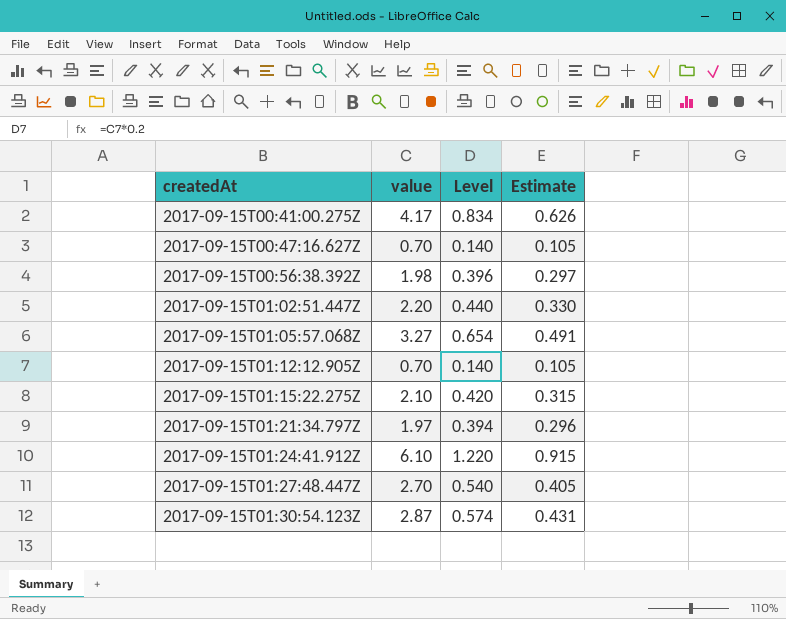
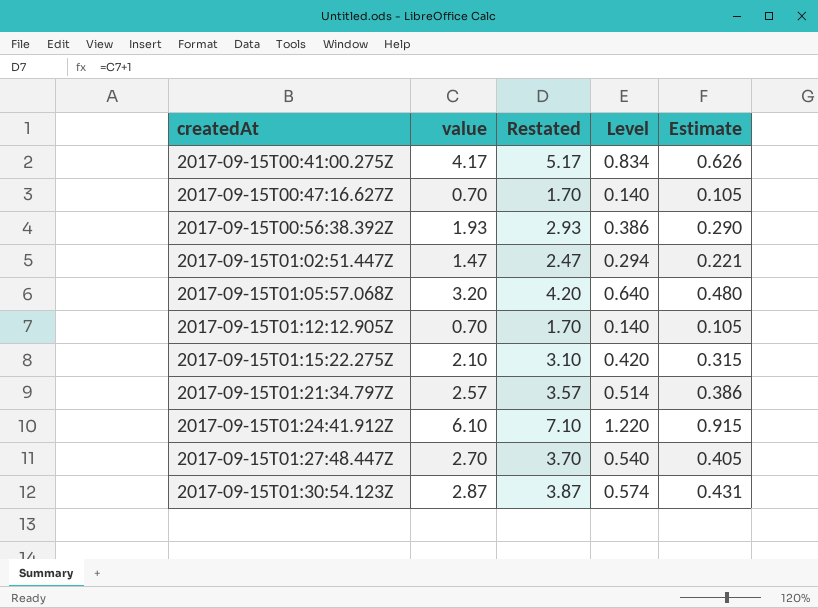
column Restated | formula: none -> [value] + 1
2017-09-15T00:56:38.392Z | value: 1.98 -> 1.93
2017-09-15T00:56:38.392Z | Level: 0.396 -> 0.386
2017-09-15T00:56:38.392Z | Estimate: 0.297 -> 0.290
2017-09-15T01:02:51.447Z | value: 2.20 -> 1.47
2017-09-15T01:02:51.447Z | Level: 0.440 -> 0.294
2017-09-15T01:02:51.447Z | Estimate: 0.330 -> 0.221
2017-09-15T01:05:57.068Z | value: 3.27 -> 3.20
2017-09-15T01:05:57.068Z | Level: 0.654 -> 0.640
2017-09-15T01:05:57.068Z | Estimate: 0.491 -> 0.480
2017-09-15T01:21:34.797Z | value: 1.97 -> 2.57
2017-09-15T01:21:34.797Z | Level: 0.394 -> 0.514
2017-09-15T01:21:34.797Z | Estimate: 0.296 -> 0.386

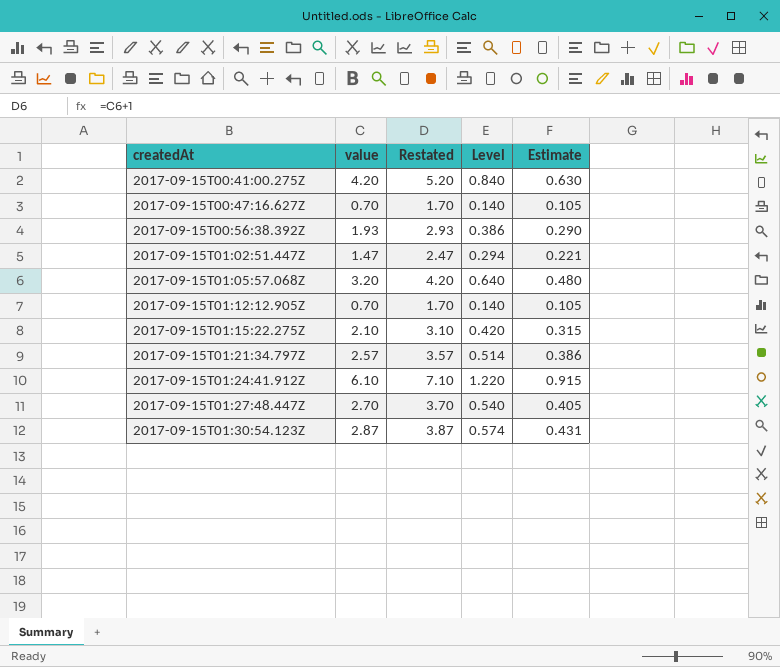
2017-09-15T00:41:00.275Z | value: 4.17 -> 4.20
2017-09-15T00:41:00.275Z | Restated: 5.17 -> 5.20
2017-09-15T00:41:00.275Z | Level: 0.834 -> 0.840
2017-09-15T00:41:00.275Z | Estimate: 0.626 -> 0.630

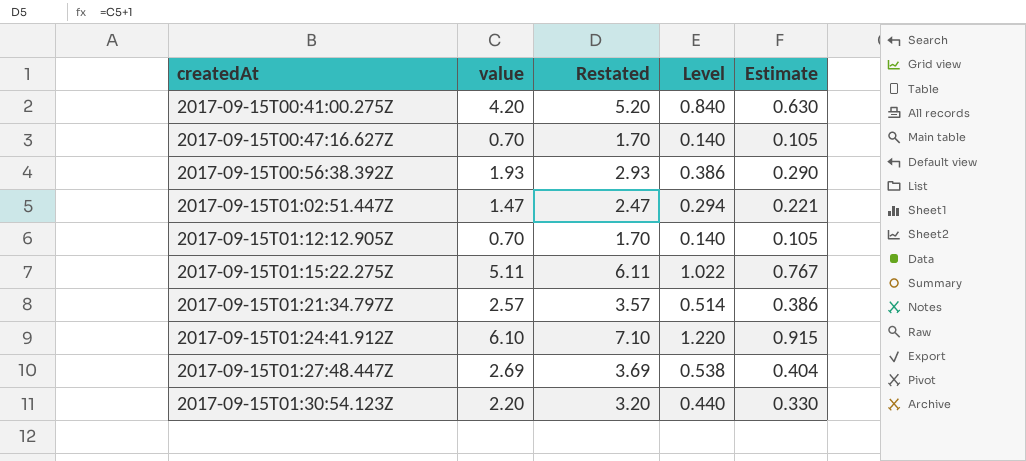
row 2017-09-15T01:05:57.068Z: 3.20 | 4.20 | 0.640 | 0.480 -> none
2017-09-15T01:15:22.275Z | value: 2.10 -> 5.11
2017-09-15T01:15:22.275Z | Restated: 3.10 -> 6.11
2017-09-15T01:15:22.275Z | Level: 0.420 -> 1.022
2017-09-15T01:15:22.275Z | Estimate: 0.315 -> 0.767
2017-09-15T01:27:48.447Z | value: 2.70 -> 2.69
2017-09-15T01:27:48.447Z | Restated: 3.70 -> 3.69
2017-09-15T01:27:48.447Z | Level: 0.540 -> 0.538
2017-09-15T01:27:48.447Z | Estimate: 0.405 -> 0.404
2017-09-15T01:30:54.123Z | value: 2.87 -> 2.20
2017-09-15T01:30:54.123Z | Restated: 3.87 -> 3.20
2017-09-15T01:30:54.123Z | Level: 0.574 -> 0.440
2017-09-15T01:30:54.123Z | Estimate: 0.431 -> 0.330

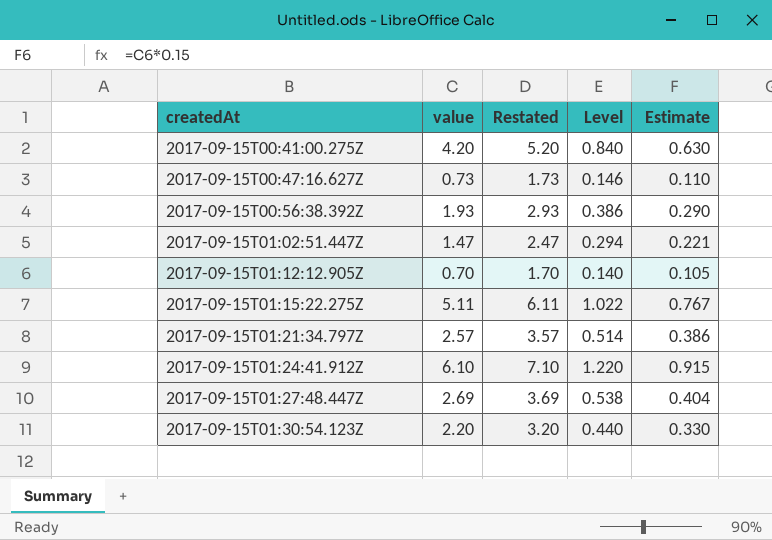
2017-09-15T00:47:16.627Z | value: 0.70 -> 0.73
2017-09-15T00:47:16.627Z | Restated: 1.70 -> 1.73
2017-09-15T00:47:16.627Z | Level: 0.140 -> 0.146
2017-09-15T00:47:16.627Z | Estimate: 0.105 -> 0.110

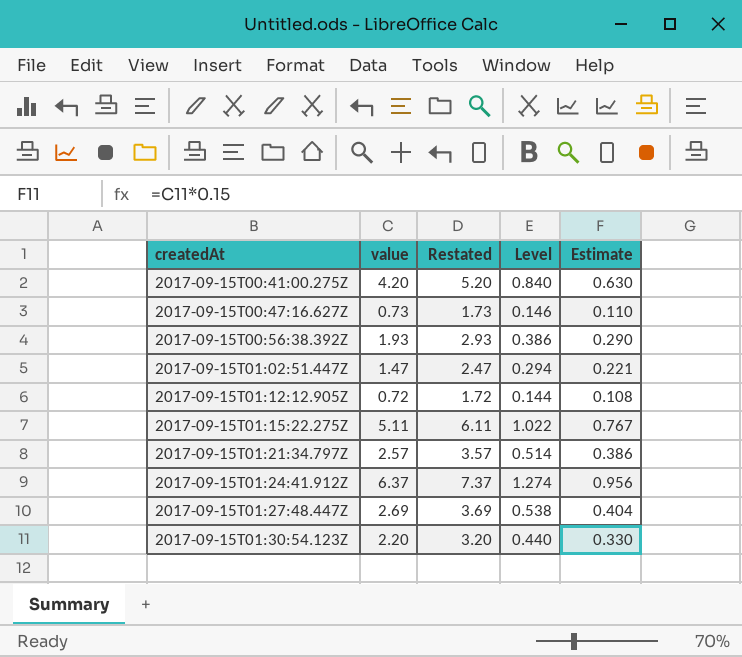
2017-09-15T01:12:12.905Z | value: 0.70 -> 0.72
2017-09-15T01:12:12.905Z | Restated: 1.70 -> 1.72
2017-09-15T01:12:12.905Z | Level: 0.140 -> 0.144
2017-09-15T01:12:12.905Z | Estimate: 0.105 -> 0.108
2017-09-15T01:24:41.912Z | value: 6.10 -> 6.37
2017-09-15T01:24:41.912Z | Restated: 7.10 -> 7.37
2017-09-15T01:24:41.912Z | Level: 1.220 -> 1.274
2017-09-15T01:24:41.912Z | Estimate: 0.915 -> 0.956

